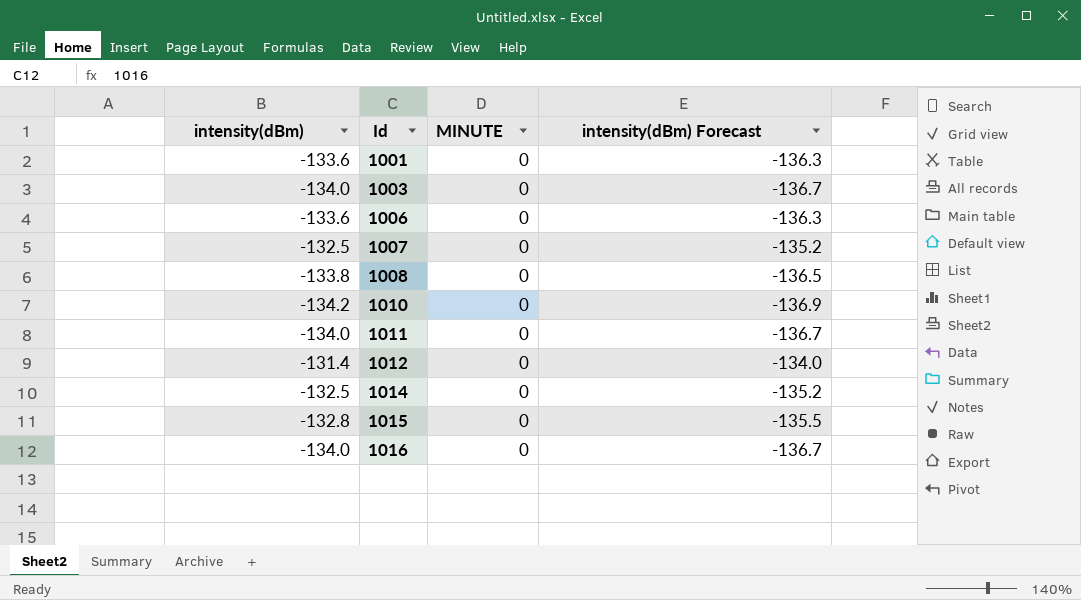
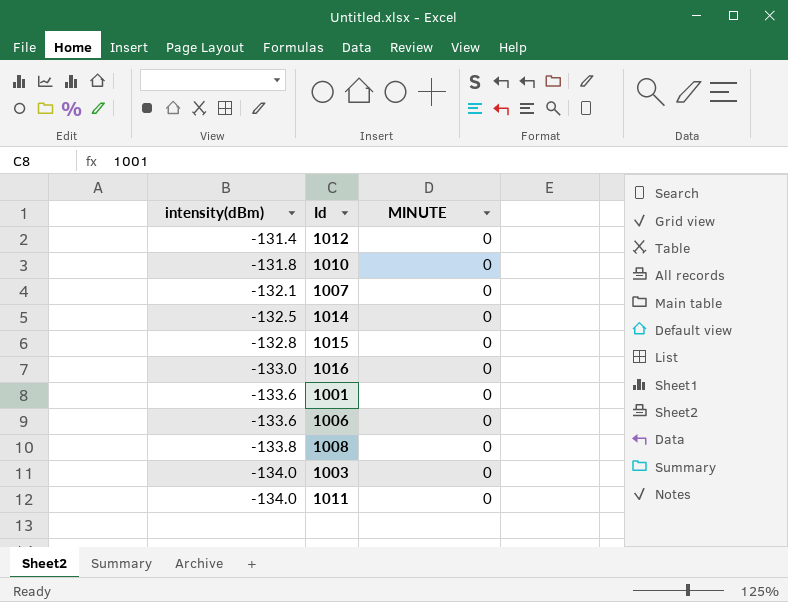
row order: Id ascending -> intensity(dBm) descending
column intensity(dBm) Forecast | formula: [intensity(dBm)] * 1.02 -> none
1010 | intensity(dBm): -134.2 -> -131.8
1007 | intensity(dBm): -132.5 -> -132.1
1016 | intensity(dBm): -134.0 -> -133.0

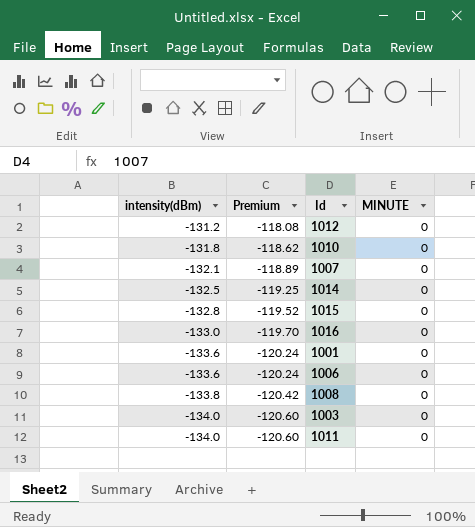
column Premium | formula: none -> [intensity(dBm)] * 0.9
1012 | intensity(dBm): -131.4 -> -131.2

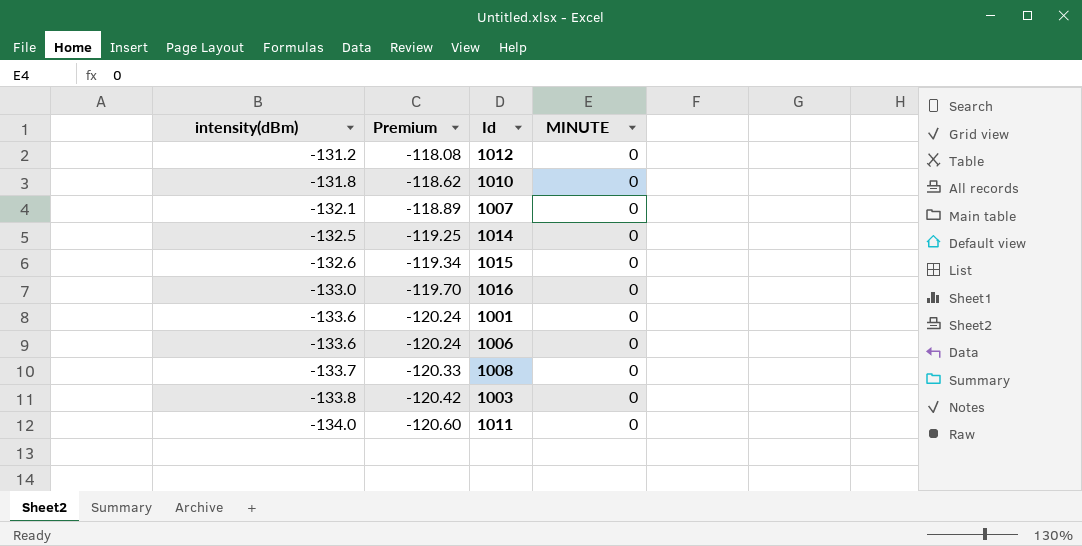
1015 | intensity(dBm): -132.8 -> -132.6
1015 | Premium: -119.52 -> -119.34
1008 | intensity(dBm): -133.8 -> -133.7
1008 | Premium: -120.42 -> -120.33
1003 | intensity(dBm): -134.0 -> -133.8
1003 | Premium: -120.60 -> -120.42

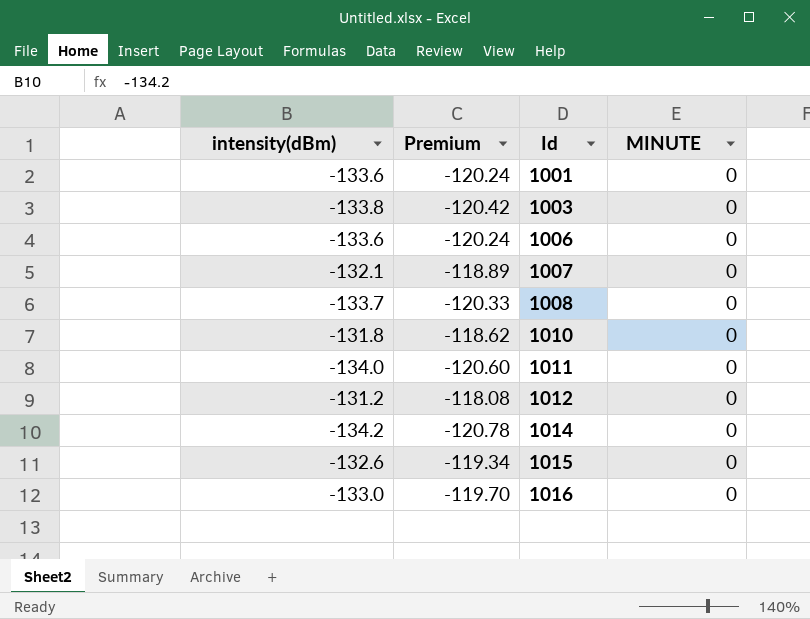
row order: intensity(dBm) descending -> Id ascending
1014 | intensity(dBm): -132.5 -> -134.2
1014 | Premium: -119.25 -> -120.78

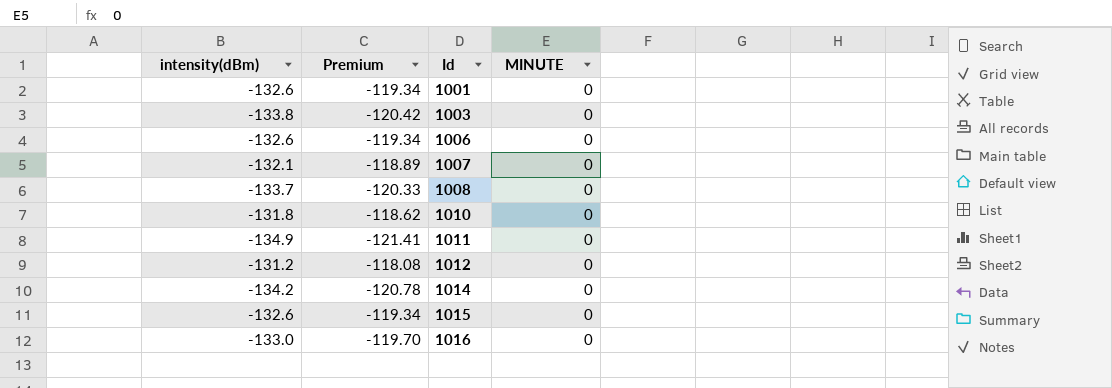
1001 | intensity(dBm): -133.6 -> -132.6
1001 | Premium: -120.24 -> -119.34
1006 | intensity(dBm): -133.6 -> -132.6
1006 | Premium: -120.24 -> -119.34
1011 | intensity(dBm): -134.0 -> -134.9
1011 | Premium: -120.60 -> -121.41

